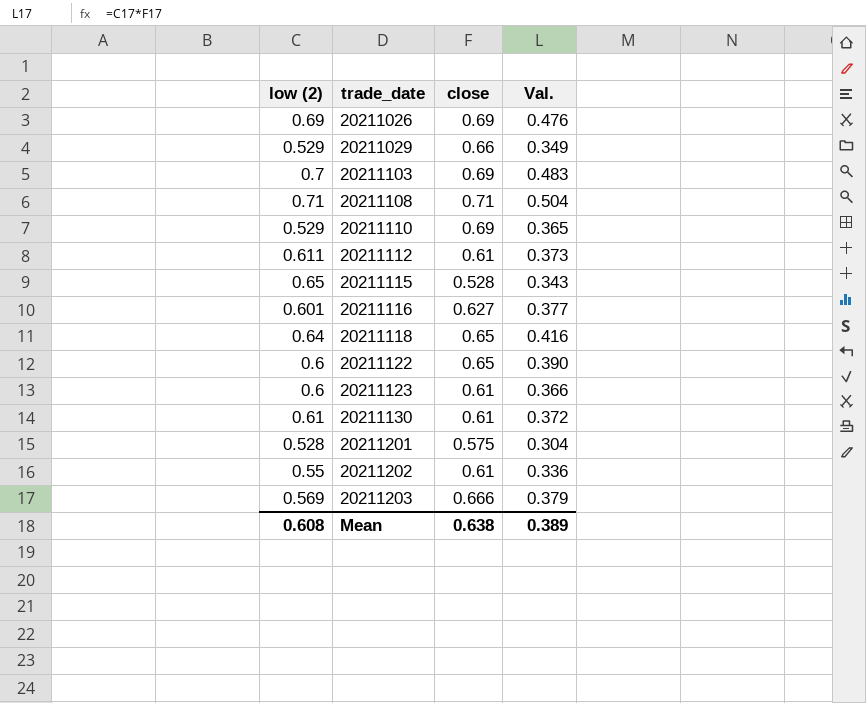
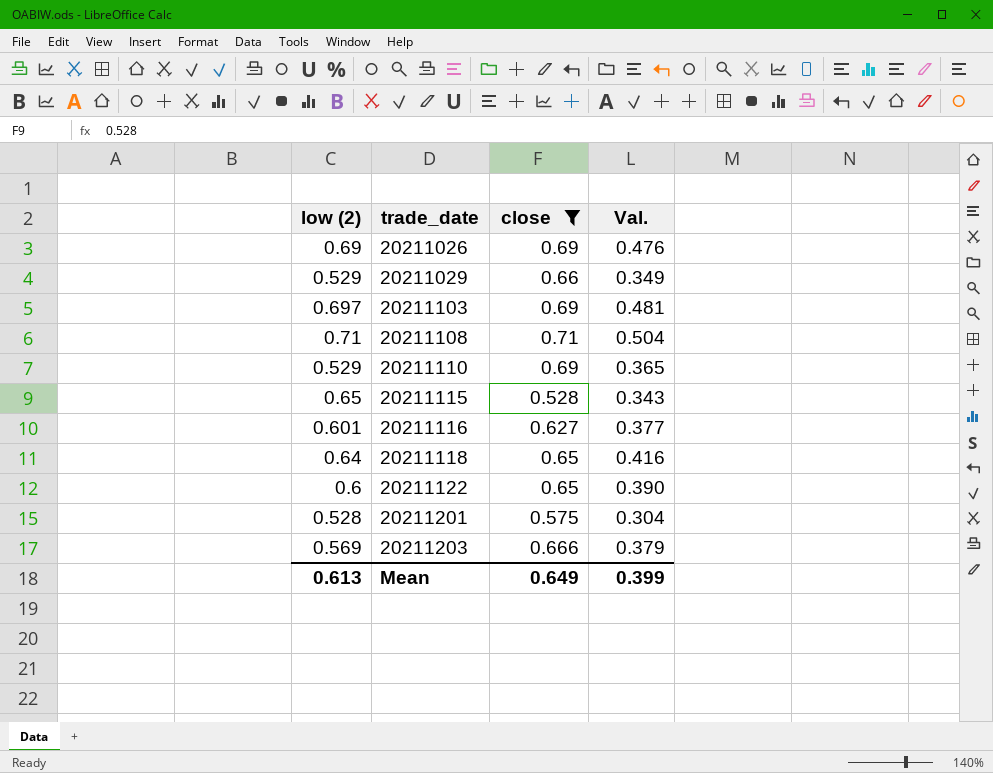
filter: none -> close != 0.61
20211103 | low (2): 0.7 -> 0.697
20211103 | Val.: 0.483 -> 0.481
Mean | low (2): 0.608 -> 0.613
Mean | close: 0.638 -> 0.649
Mean | Val.: 0.389 -> 0.399

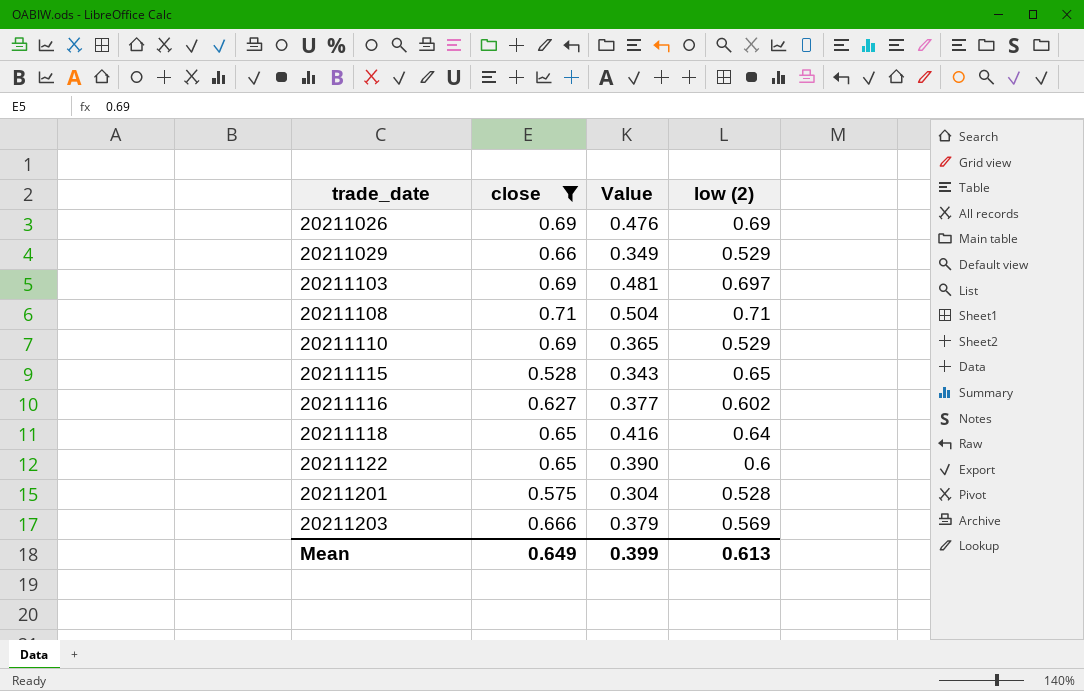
column name: Val. -> Value
column low (2) | position: 1 -> 4
20211116 | low (2): 0.601 -> 0.602

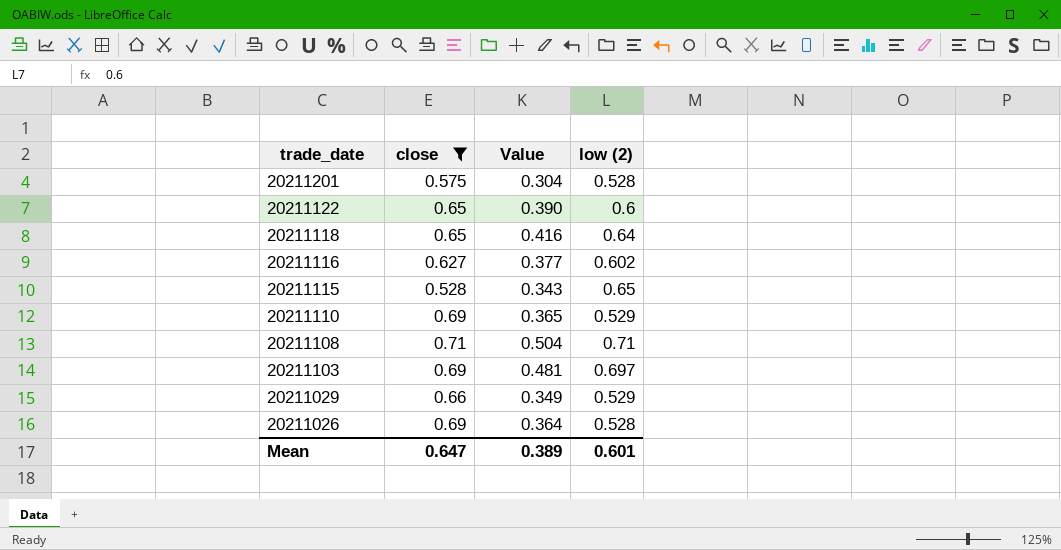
row order: trade_date ascending -> trade_date descending
row 20211203: 0.666 | 0.379 | 0.569 -> none
20211026 | Value: 0.476 -> 0.364
20211026 | low (2): 0.69 -> 0.528
Mean | close: 0.649 -> 0.647
Mean | Value: 0.399 -> 0.389
Mean | low (2): 0.613 -> 0.601

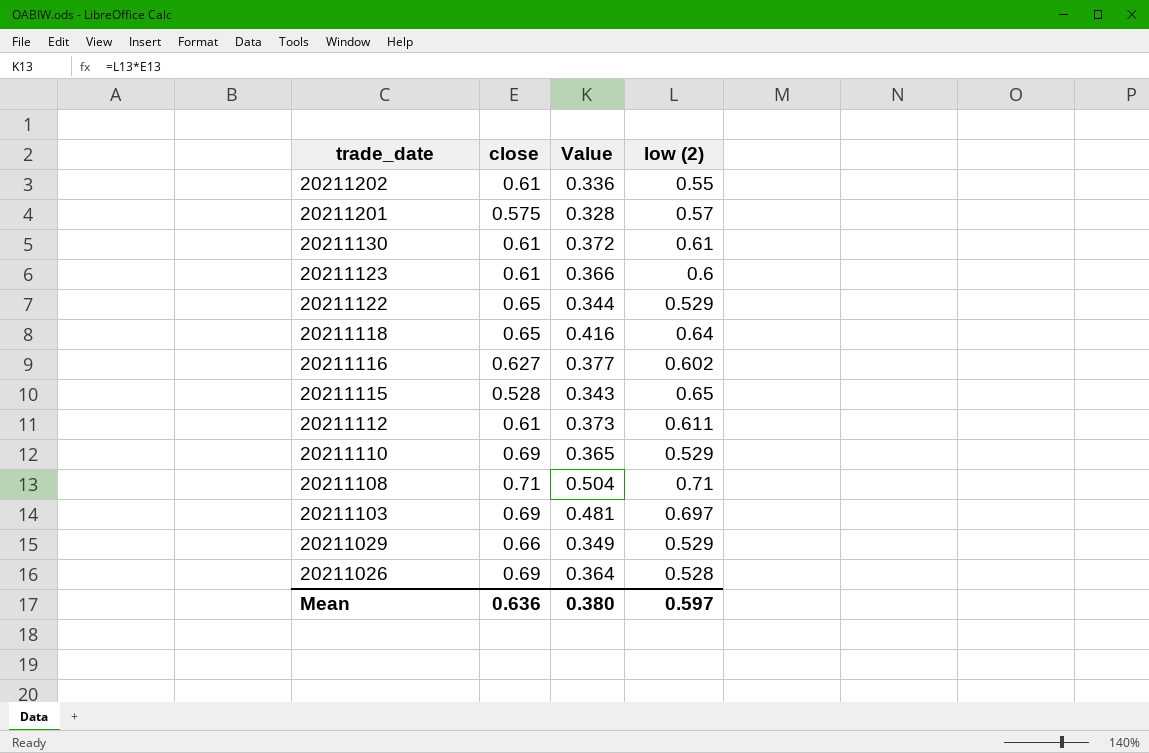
filter: close != 0.61 -> none
20211201 | Value: 0.304 -> 0.328
20211201 | low (2): 0.528 -> 0.57
20211122 | Value: 0.390 -> 0.344
20211122 | low (2): 0.6 -> 0.529
Mean | close: 0.647 -> 0.636
Mean | Value: 0.389 -> 0.380
Mean | low (2): 0.601 -> 0.597

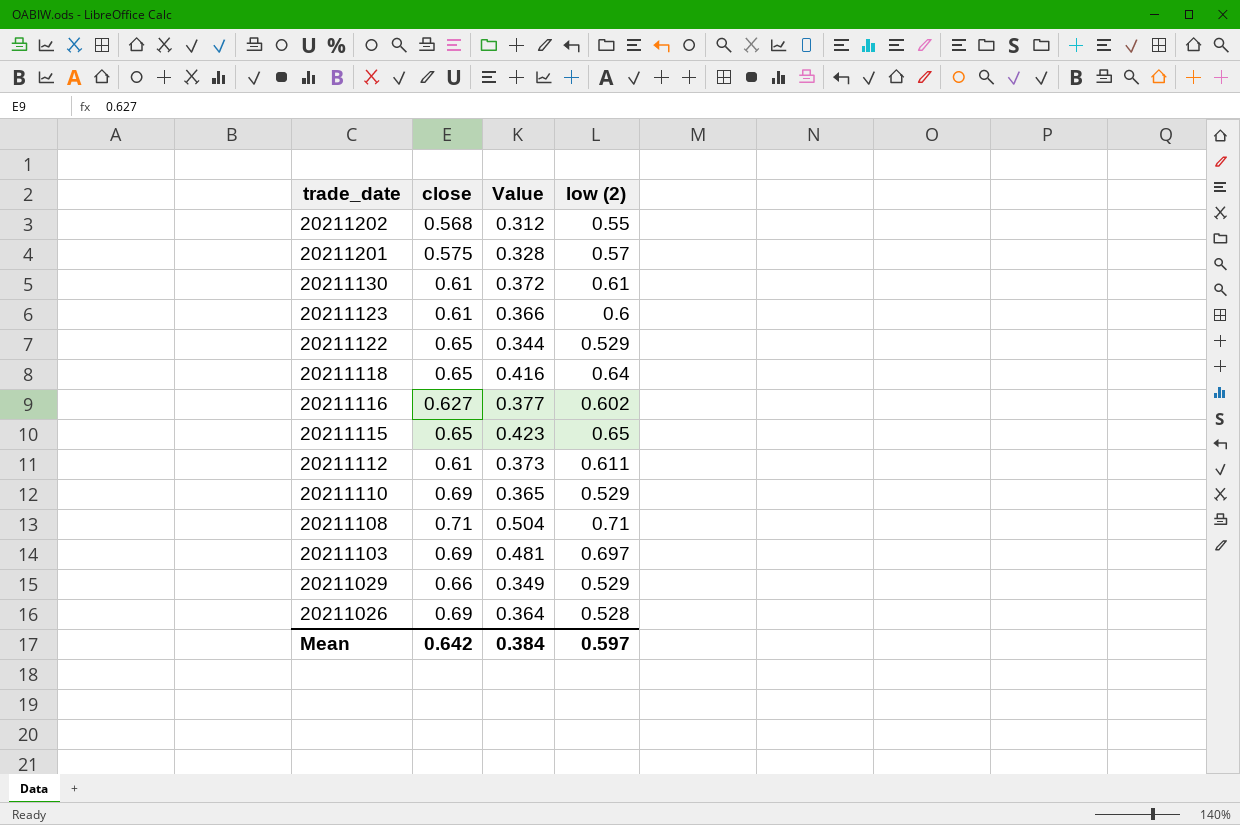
20211202 | close: 0.61 -> 0.568
20211202 | Value: 0.336 -> 0.312
20211115 | close: 0.528 -> 0.65
20211115 | Value: 0.343 -> 0.423
Mean | close: 0.636 -> 0.642
Mean | Value: 0.380 -> 0.384

